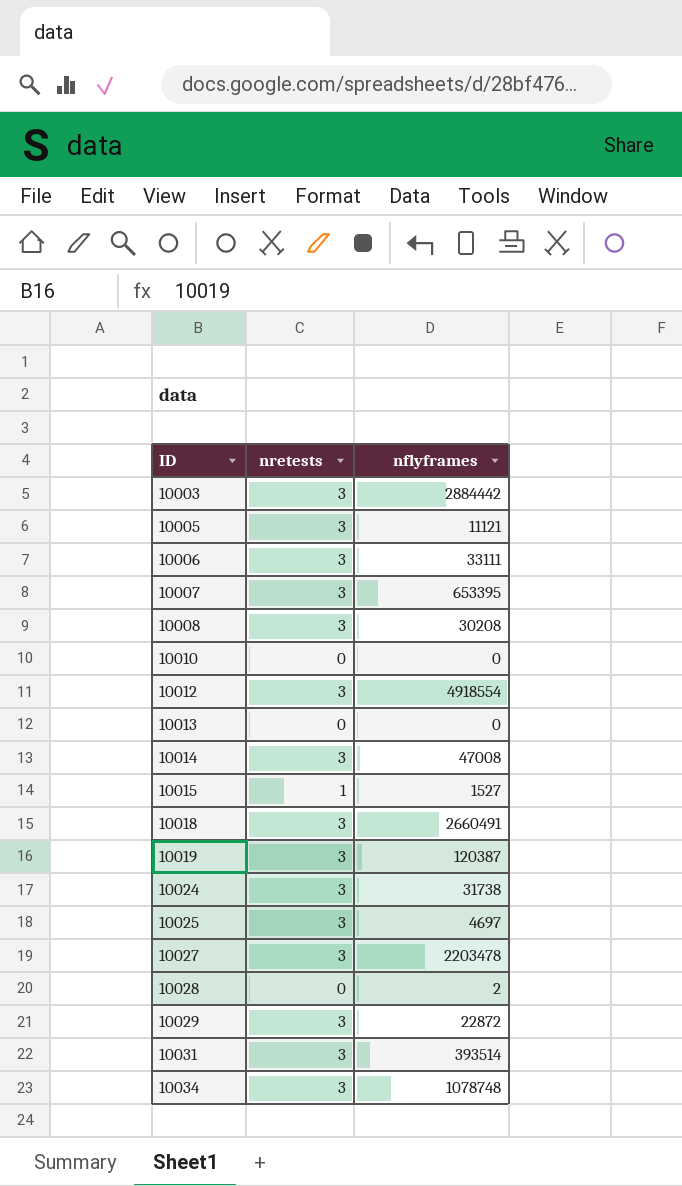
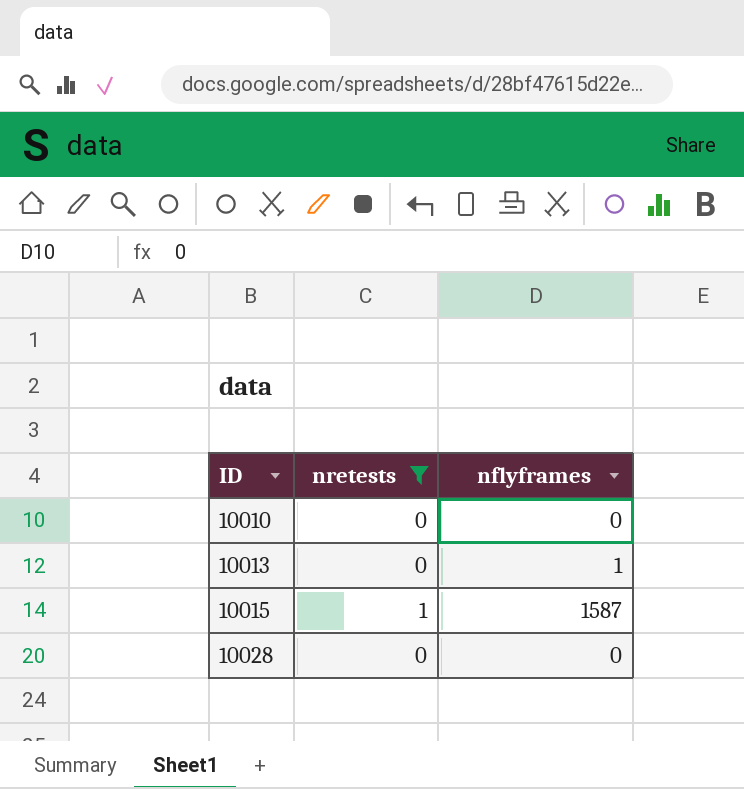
filter: none -> nretests != 3
10013 | nflyframes: 0 -> 1
10015 | nflyframes: 1527 -> 1587
10028 | nflyframes: 2 -> 0

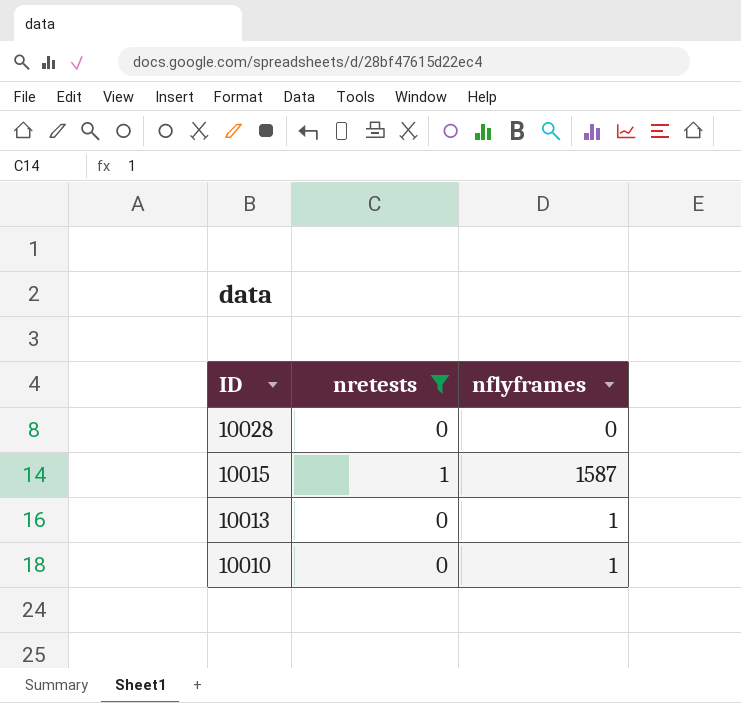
row order: ID ascending -> ID descending
10010 | nflyframes: 0 -> 1

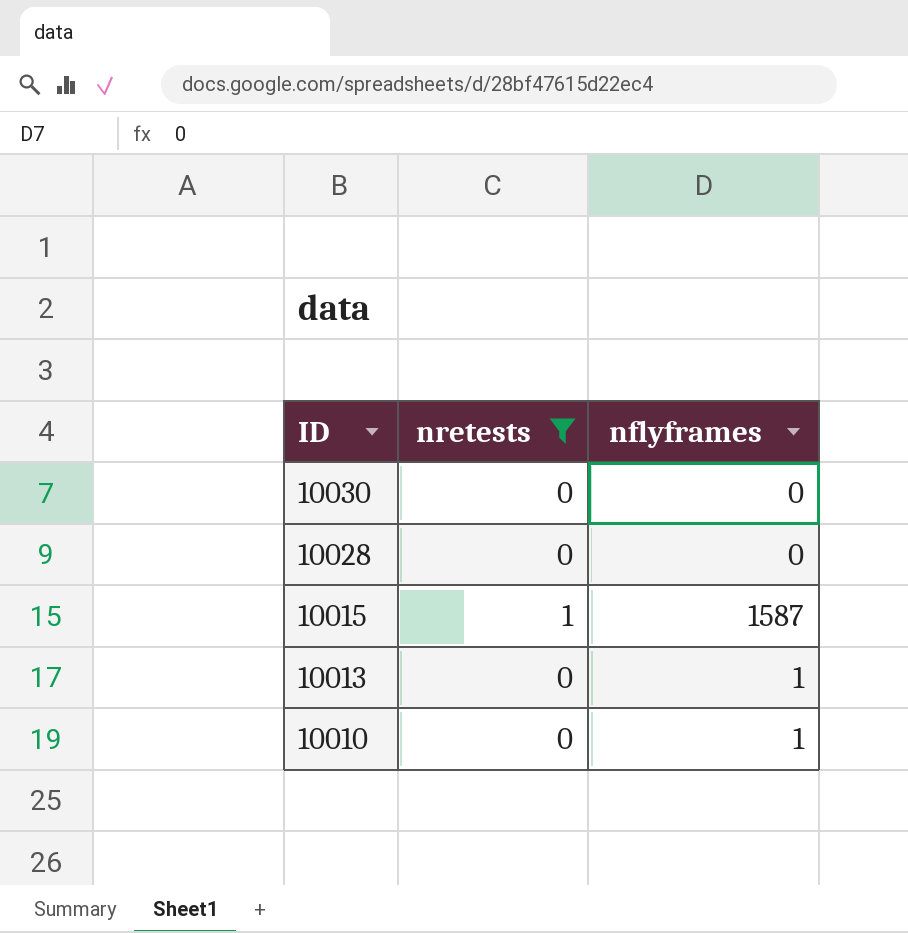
row 10030: none -> 0 | 0

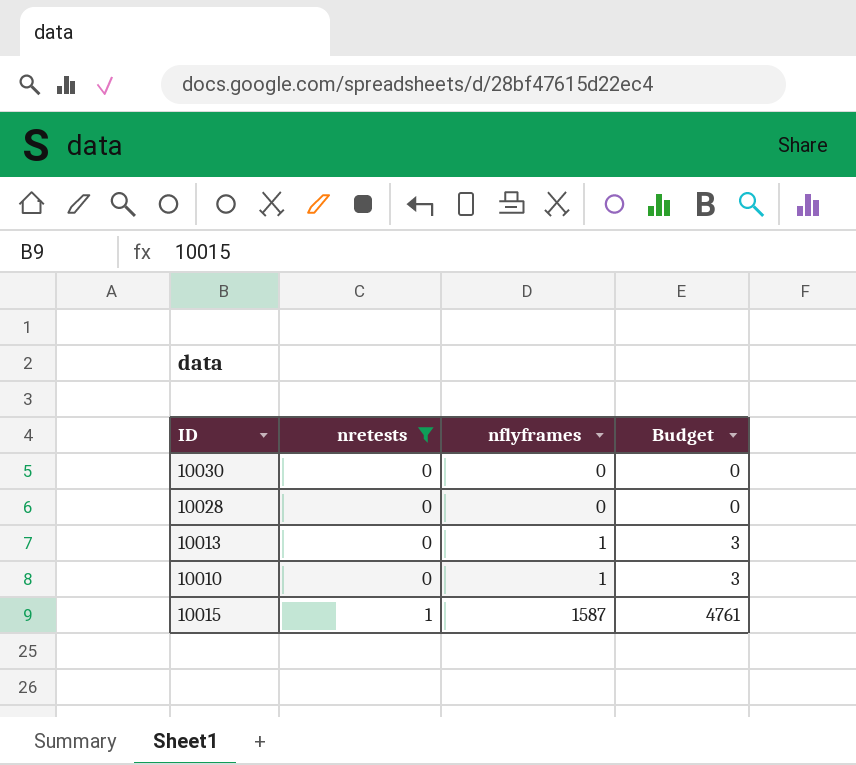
row order: ID descending -> nretests ascending
column Budget | formula: none -> [nflyframes] * 3

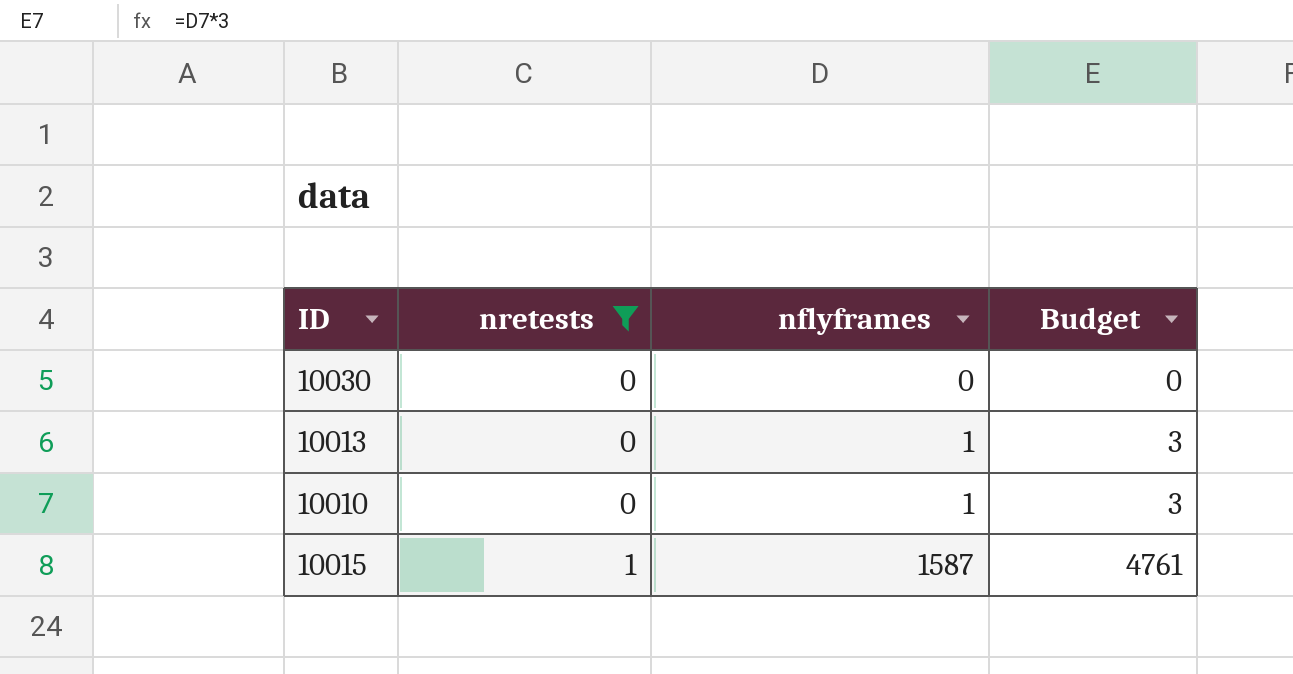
row 10028: 0 | 0 | 0 -> none

